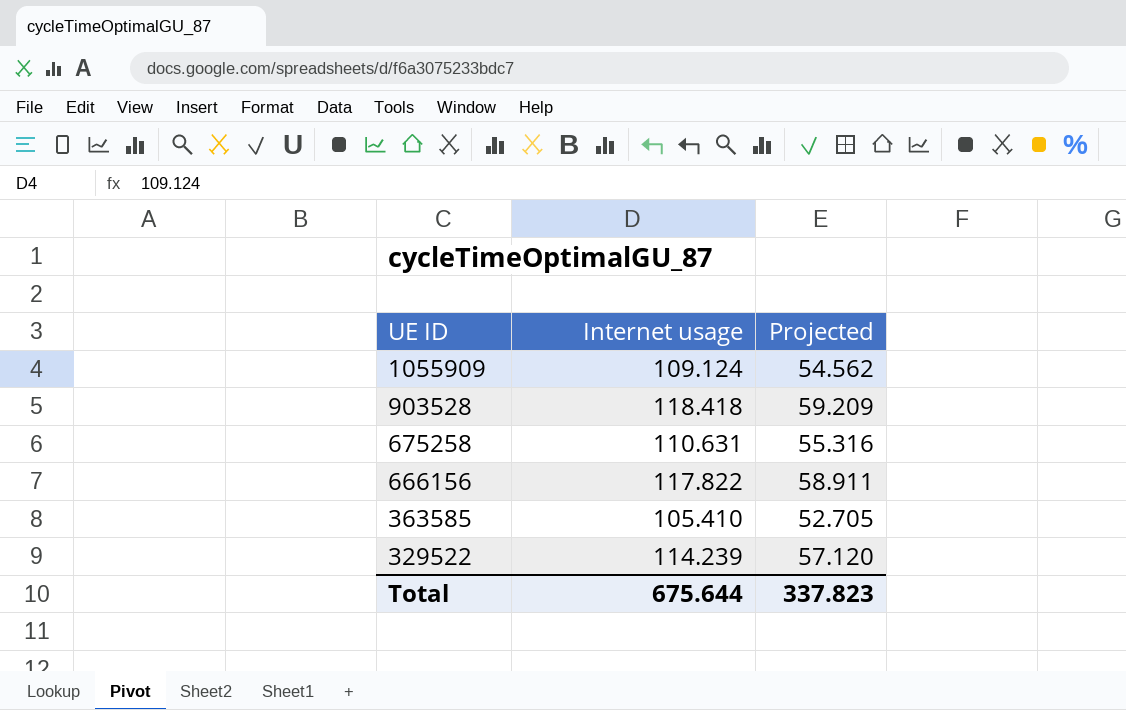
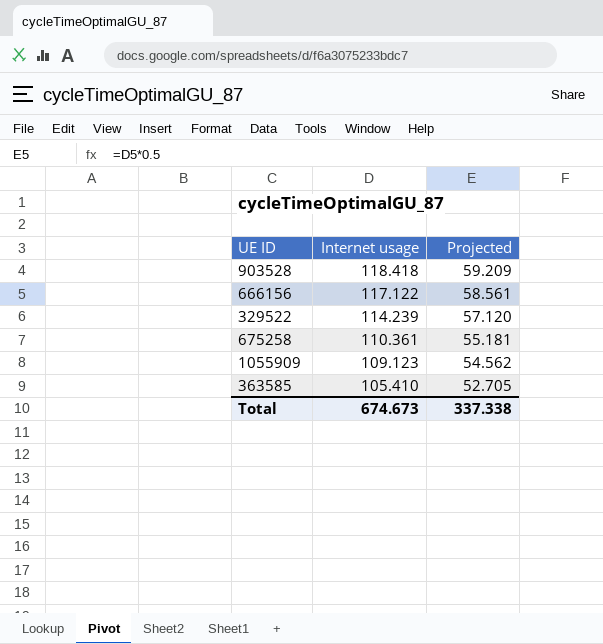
row order: UE ID descending -> Internet usage descending
666156 | Internet usage: 117.822 -> 117.122
666156 | Projected: 58.911 -> 58.561
675258 | Internet usage: 110.631 -> 110.361
675258 | Projected: 55.316 -> 55.181
1055909 | Internet usage: 109.124 -> 109.123
Total | Internet usage: 675.644 -> 674.673
Total | Projected: 337.823 -> 337.338

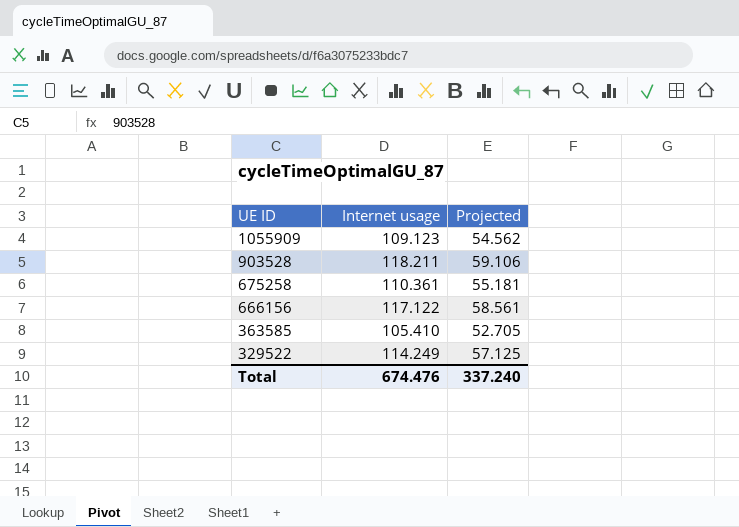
row order: Internet usage descending -> UE ID descending
903528 | Internet usage: 118.418 -> 118.211
903528 | Projected: 59.209 -> 59.106
329522 | Internet usage: 114.239 -> 114.249
329522 | Projected: 57.120 -> 57.125
Total | Internet usage: 674.673 -> 674.476
Total | Projected: 337.338 -> 337.240

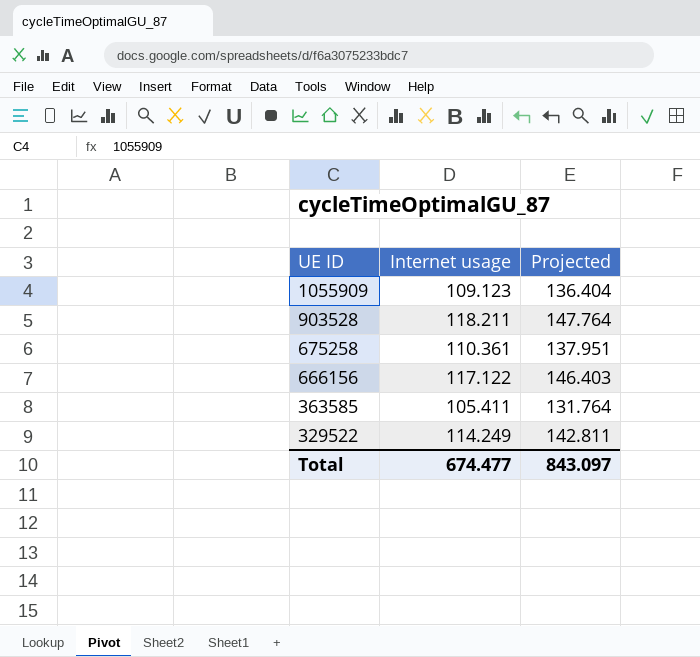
column Projected | formula: [Internet usage] * 0.5 -> [Internet usage] * 1.25
363585 | Internet usage: 105.410 -> 105.411
Total | Internet usage: 674.476 -> 674.477
Total | Projected: 337.240 -> 843.097

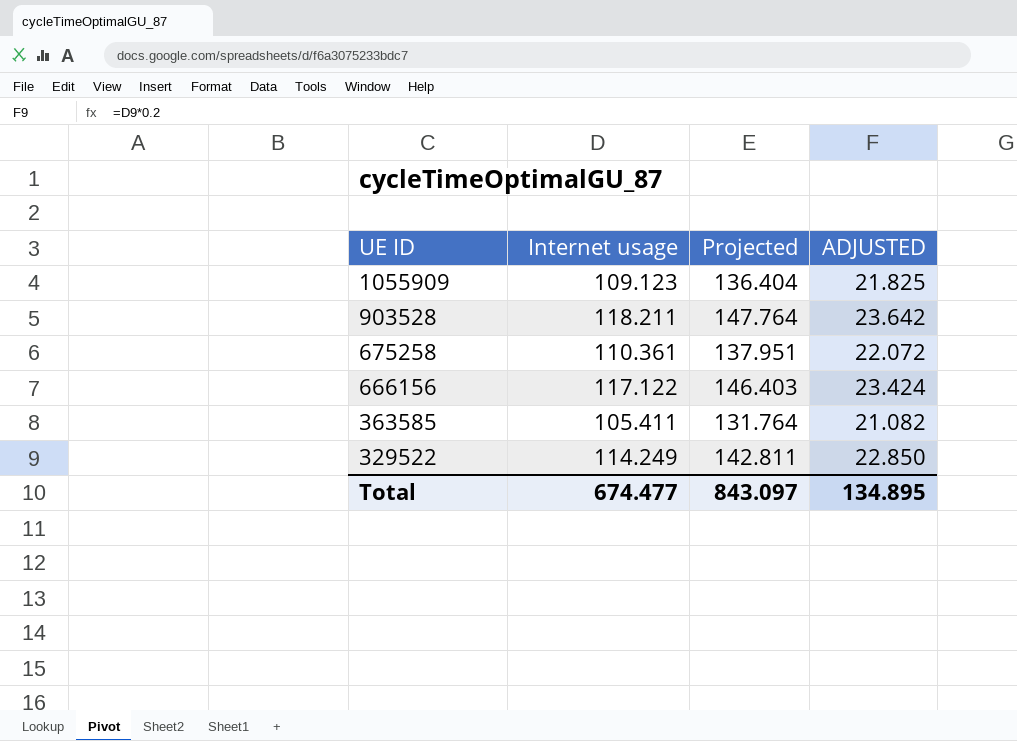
column ADJUSTED | formula: none -> [Internet usage] * 0.2

